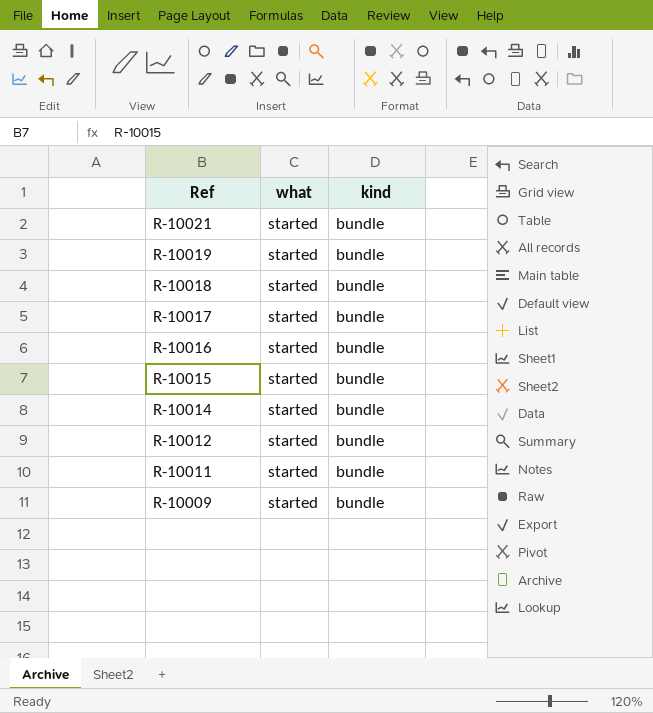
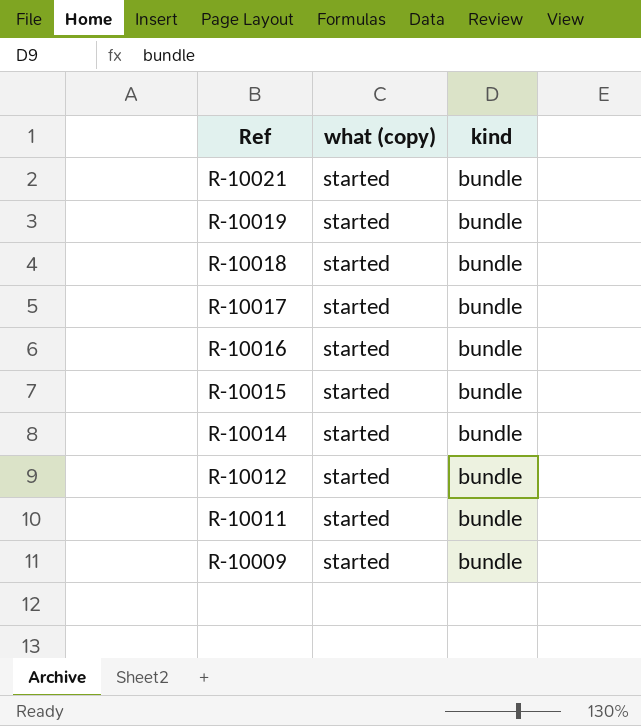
column name: what -> what (copy)

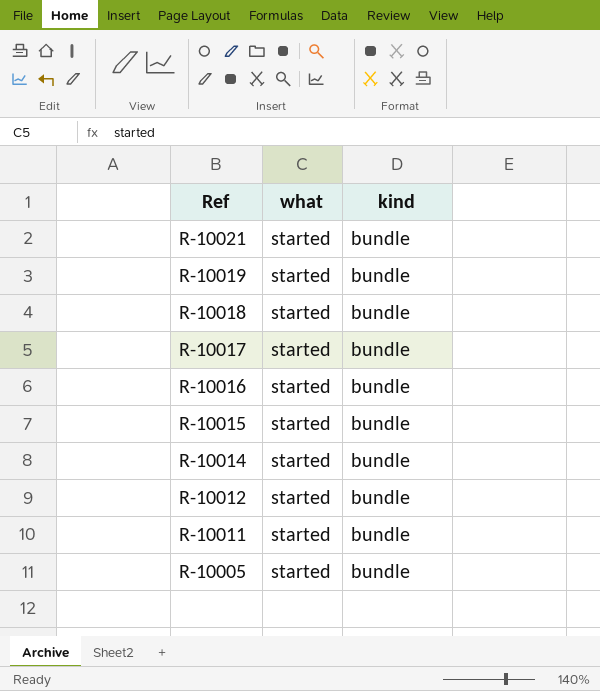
column name: what (copy) -> what
row R-10009: started | bundle -> none
row R-10005: none -> started | bundle

